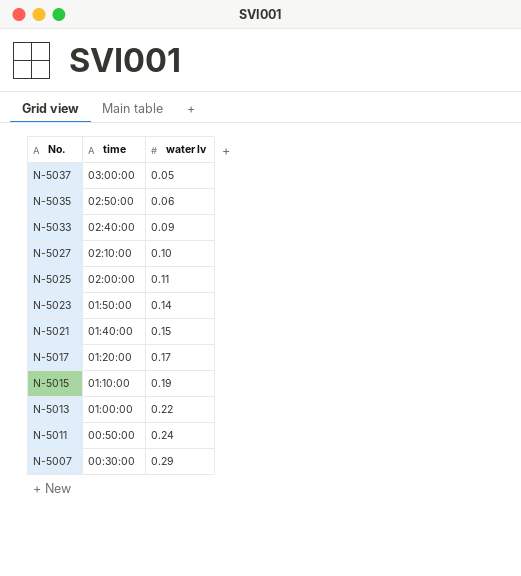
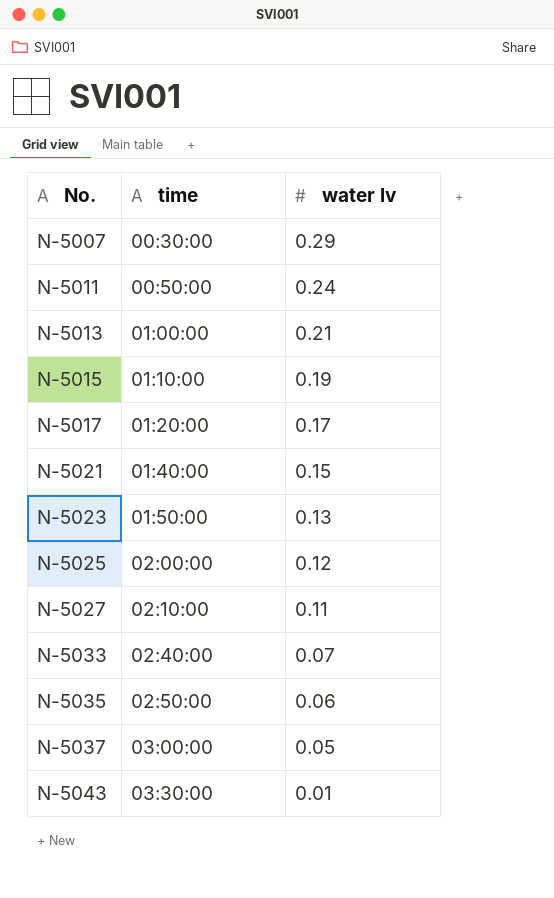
row order: No. descending -> No. ascending
N-5013 | water lv: 0.22 -> 0.21
N-5023 | water lv: 0.14 -> 0.13
N-5025 | water lv: 0.11 -> 0.12
N-5027 | water lv: 0.10 -> 0.11
N-5033 | water lv: 0.09 -> 0.07
row N-5043: none -> 03:30:00 | 0.01

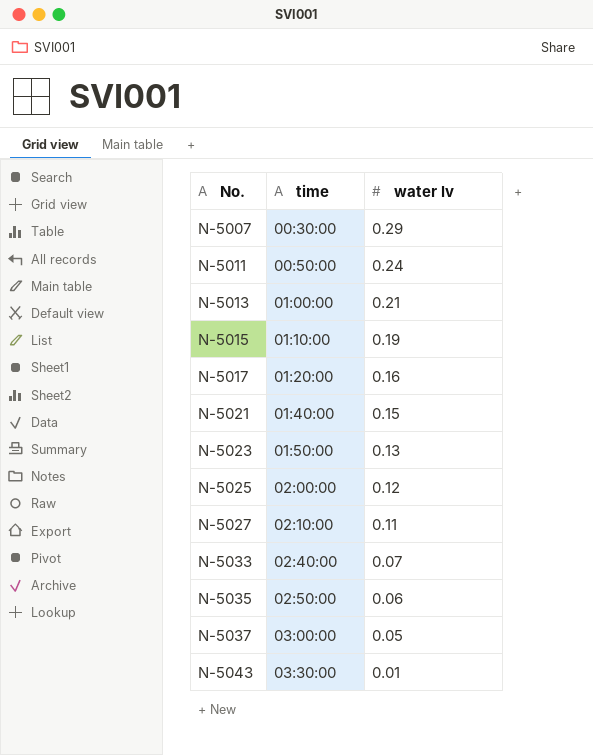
N-5017 | water lv: 0.17 -> 0.16

